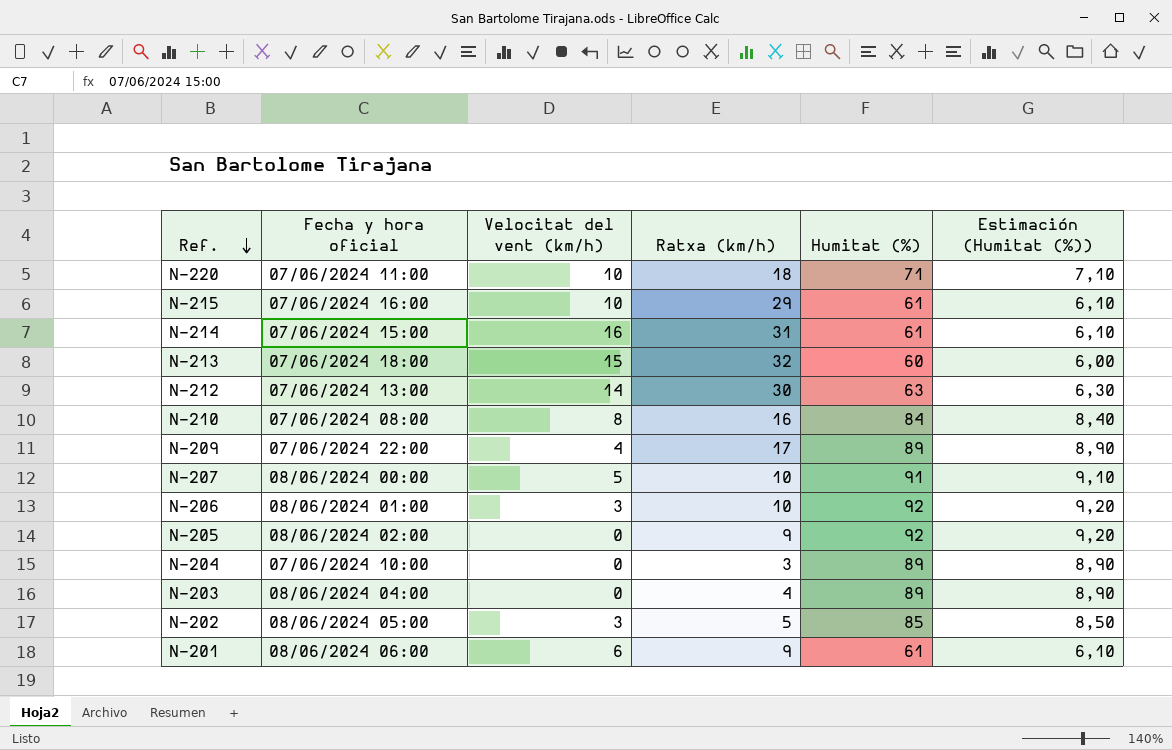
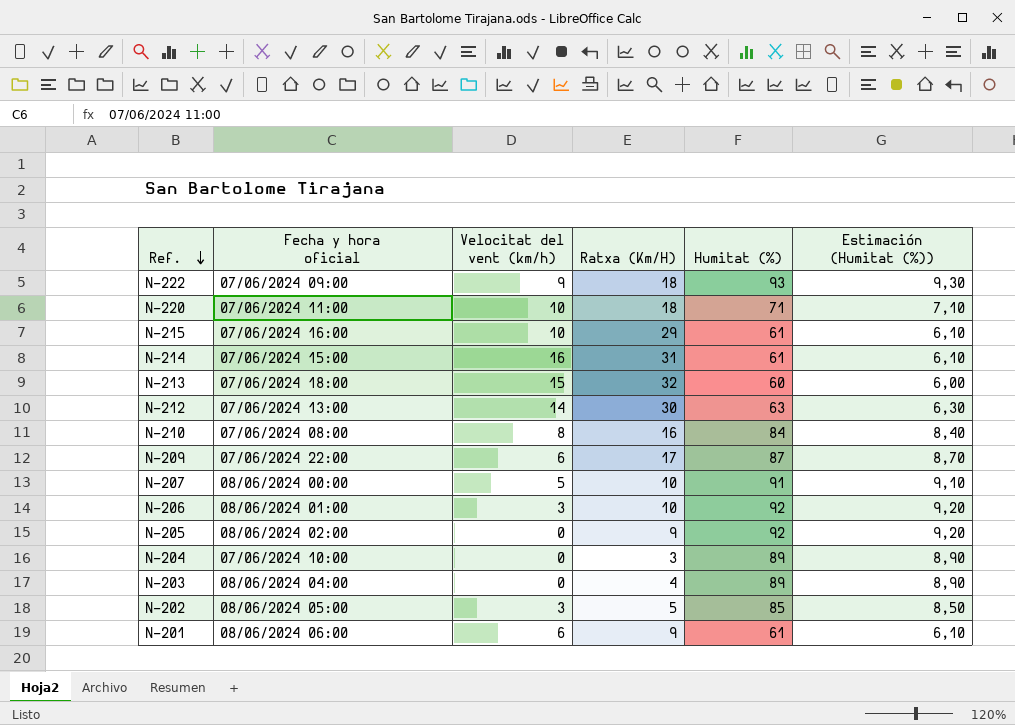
column name: Ratxa (km/h) -> Ratxa (Km/H)
row N-222: none -> 07/06/2024 09:00 | 9 | 18 | 93 | 9,30
N-209 | Velocitat del vent (km/h): 4 -> 6
N-209 | Humitat (%): 89 -> 87
N-209 | Estimación (Humitat (%)): 8,90 -> 8,70

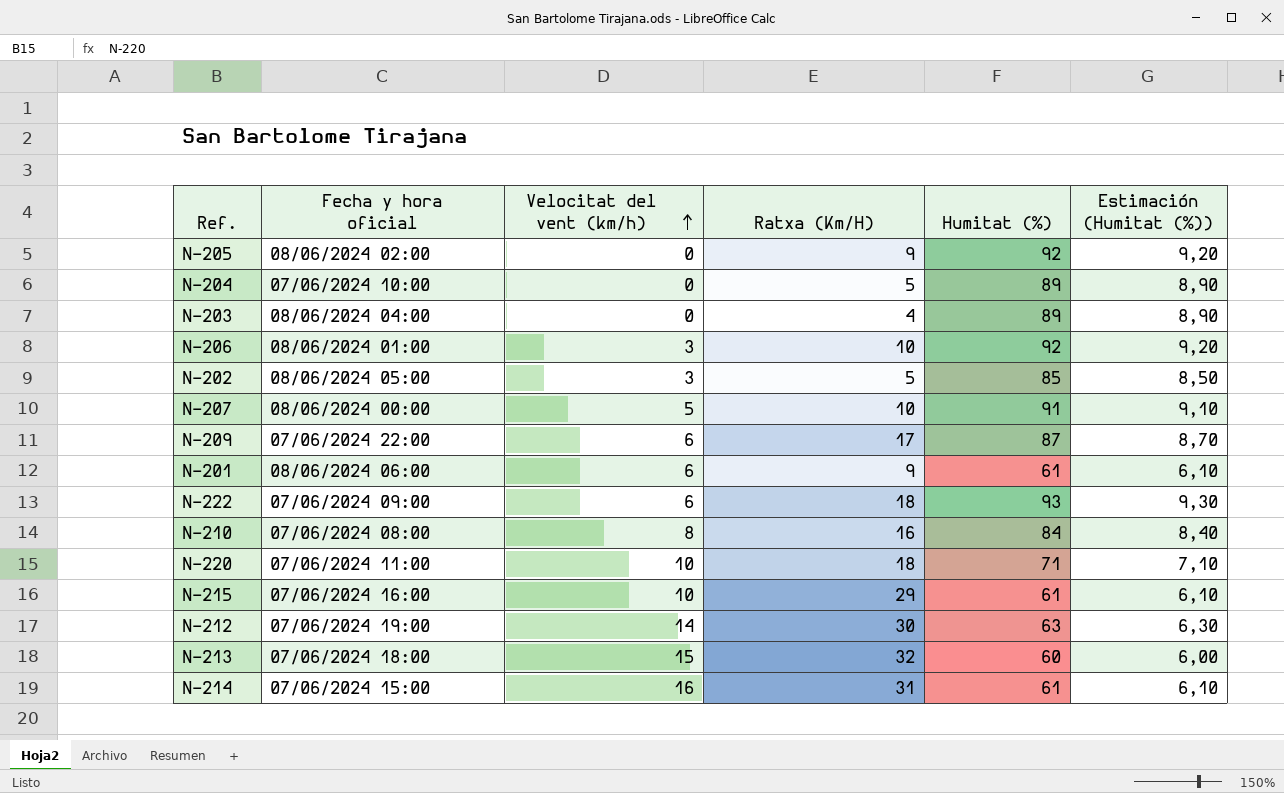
row order: Ref. descending -> Velocitat del vent (km/h) ascending
N-204 | Ratxa (Km/H): 3 -> 5
N-222 | Velocitat del vent (km/h): 9 -> 6
N-212 | Fecha y hora oficial: 07/06/2024 13:00 -> 07/06/2024 19:00

